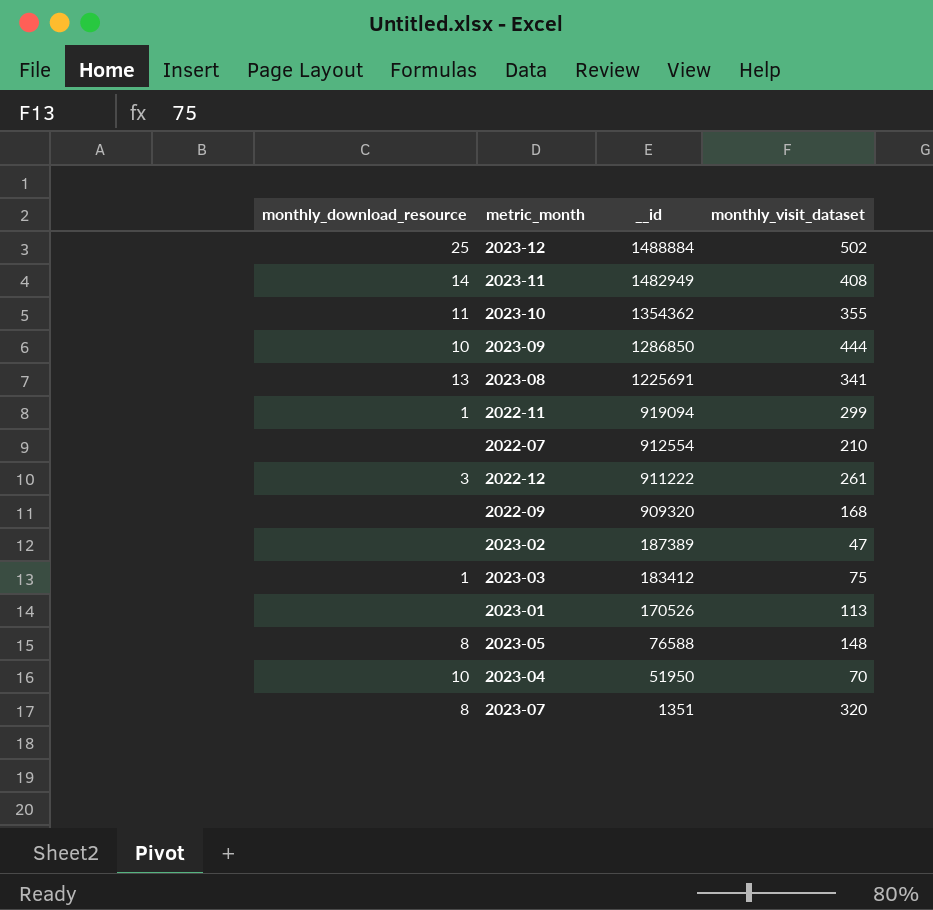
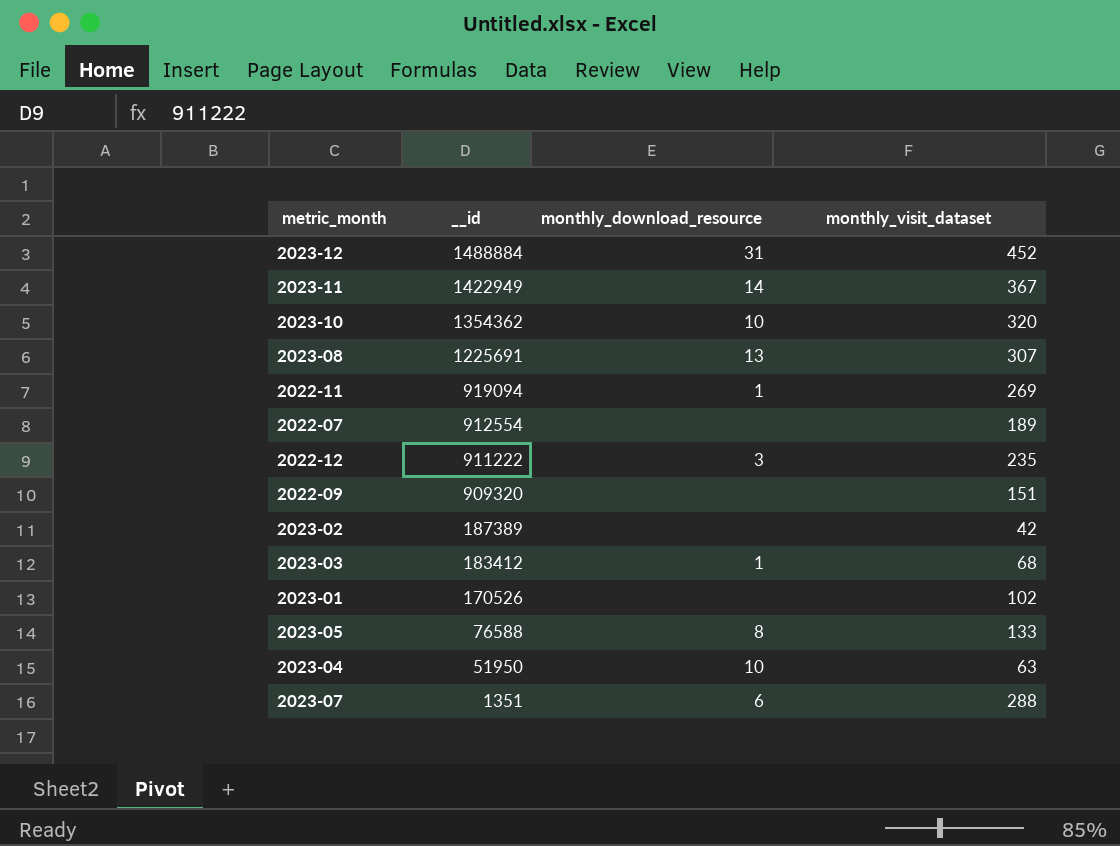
column monthly_download_resource | position: 1 -> 3
row 2023-09: 10 | 1286850 | 444 -> none
2023-12 | monthly_download_resource: 25 -> 31
2023-12 | monthly_visit_dataset: 502 -> 452
2023-11 | __id: 1482949 -> 1422949
2023-11 | monthly_visit_dataset: 408 -> 367
2023-10 | monthly_download_resource: 11 -> 10
2023-10 | monthly_visit_dataset: 355 -> 320
2023-08 | monthly_visit_dataset: 341 -> 307
2022-11 | monthly_visit_dataset: 299 -> 269
2022-07 | monthly_visit_dataset: 210 -> 189
2022-12 | monthly_visit_dataset: 261 -> 235
2022-09 | monthly_visit_dataset: 168 -> 151
2023-02 | monthly_visit_dataset: 47 -> 42
2023-03 | monthly_visit_dataset: 75 -> 68
2023-01 | monthly_visit_dataset: 113 -> 102
2023-05 | monthly_visit_dataset: 148 -> 133
2023-04 | monthly_visit_dataset: 70 -> 63
2023-07 | monthly_download_resource: 8 -> 6
2023-07 | monthly_visit_dataset: 320 -> 288

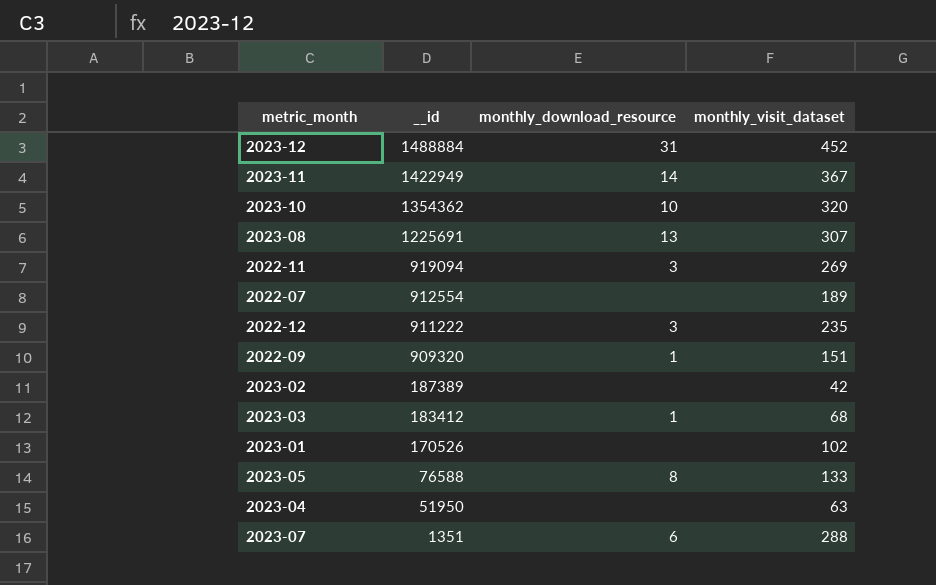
2022-11 | monthly_download_resource: 1 -> 3
2022-09 | monthly_download_resource: none -> 1
2023-04 | monthly_download_resource: 10 -> none

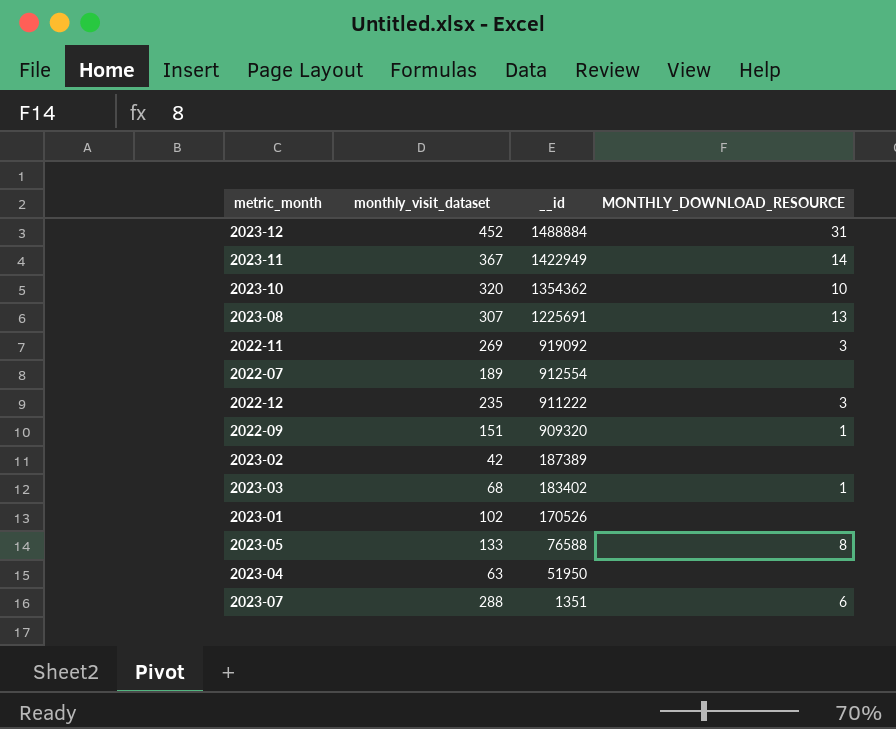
column monthly_visit_dataset | position: 4 -> 2
column name: monthly_download_resource -> MONTHLY_DOWNLOAD_RESOURCE
2022-11 | __id: 919094 -> 919092
2023-03 | __id: 183412 -> 183402

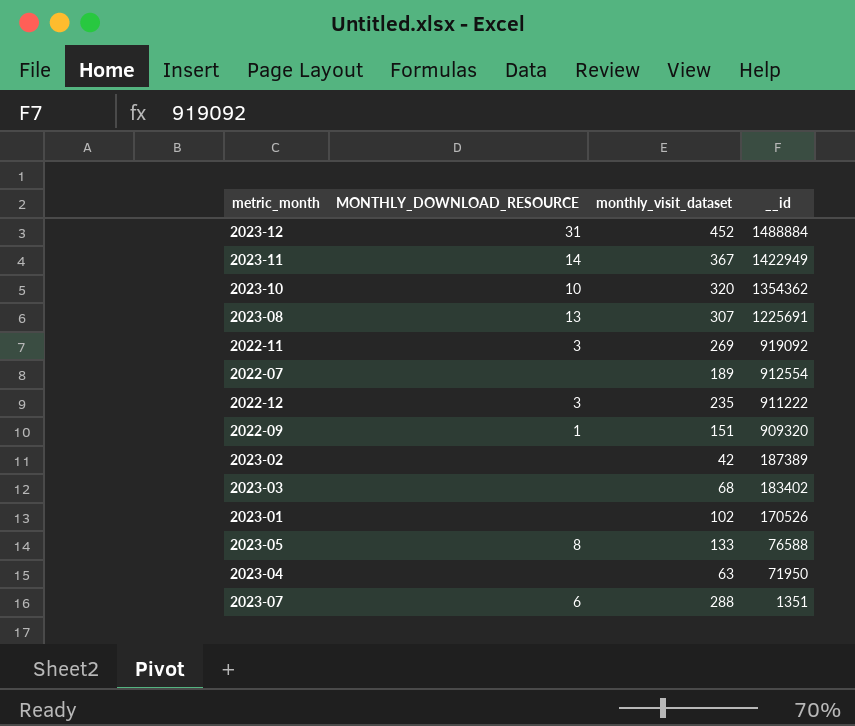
column MONTHLY_DOWNLOAD_RESOURCE | position: 4 -> 2
2023-03 | MONTHLY_DOWNLOAD_RESOURCE: 1 -> none
2023-04 | __id: 51950 -> 71950

